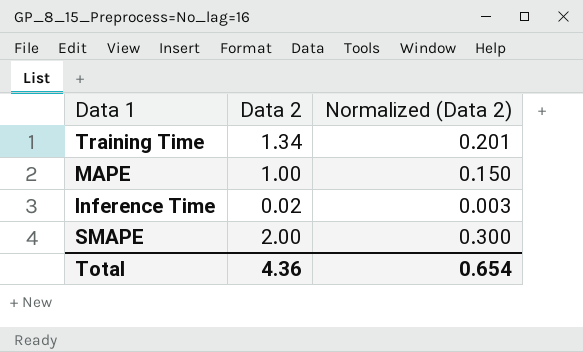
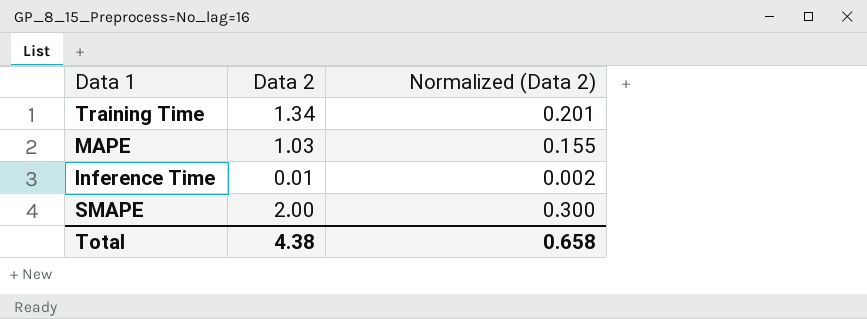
MAPE | Data 2: 1.00 -> 1.03
MAPE | Normalized (Data 2): 0.150 -> 0.155
Inference Time | Data 2: 0.02 -> 0.01
Inference Time | Normalized (Data 2): 0.003 -> 0.002
Total | Data 2: 4.36 -> 4.38
Total | Normalized (Data 2): 0.654 -> 0.658

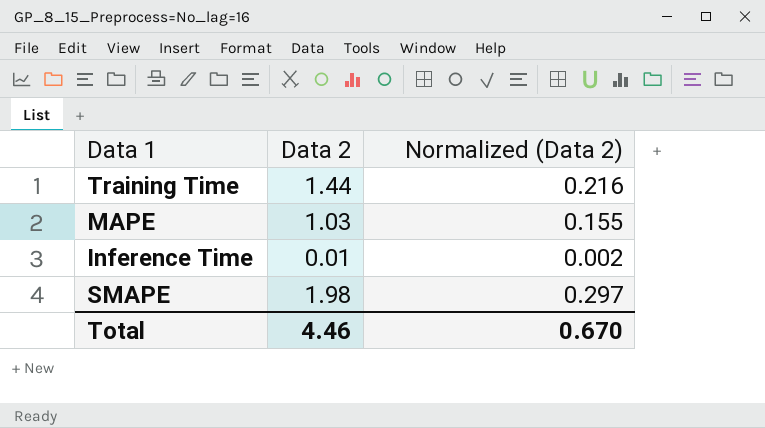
Training Time | Data 2: 1.34 -> 1.44
Training Time | Normalized (Data 2): 0.201 -> 0.216
SMAPE | Data 2: 2.00 -> 1.98
SMAPE | Normalized (Data 2): 0.300 -> 0.297
Total | Data 2: 4.38 -> 4.46
Total | Normalized (Data 2): 0.658 -> 0.670

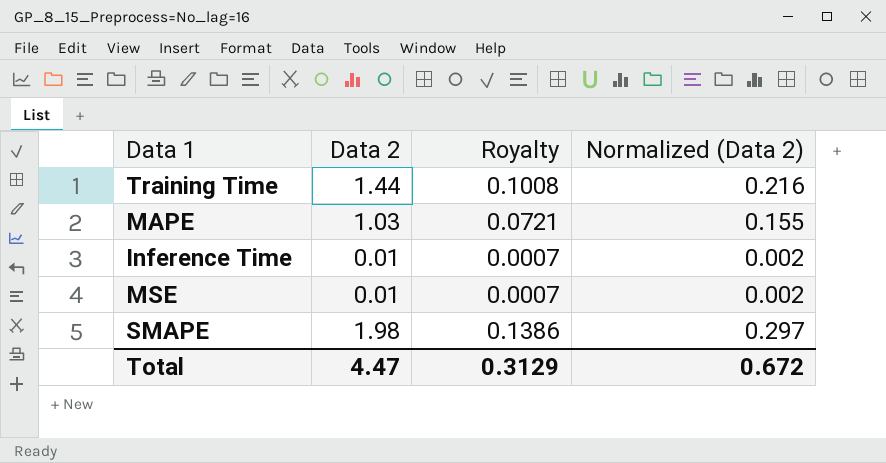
column Royalty | formula: none -> [Data 2] * 0.07
row MSE: none -> 0.01 | 0.0007 | 0.002
Total | Data 2: 4.46 -> 4.47
Total | Normalized (Data 2): 0.670 -> 0.672

